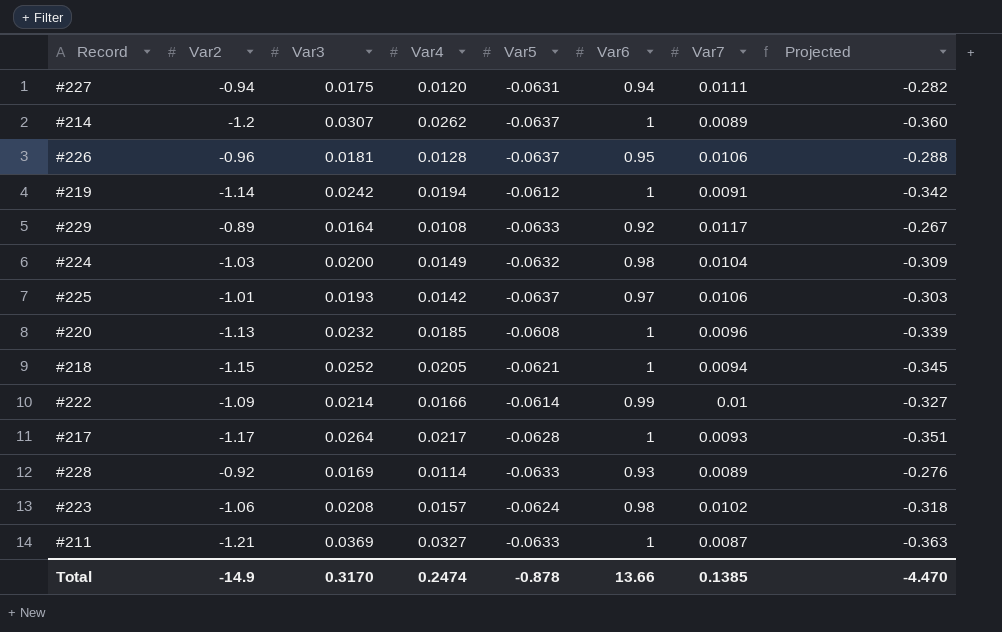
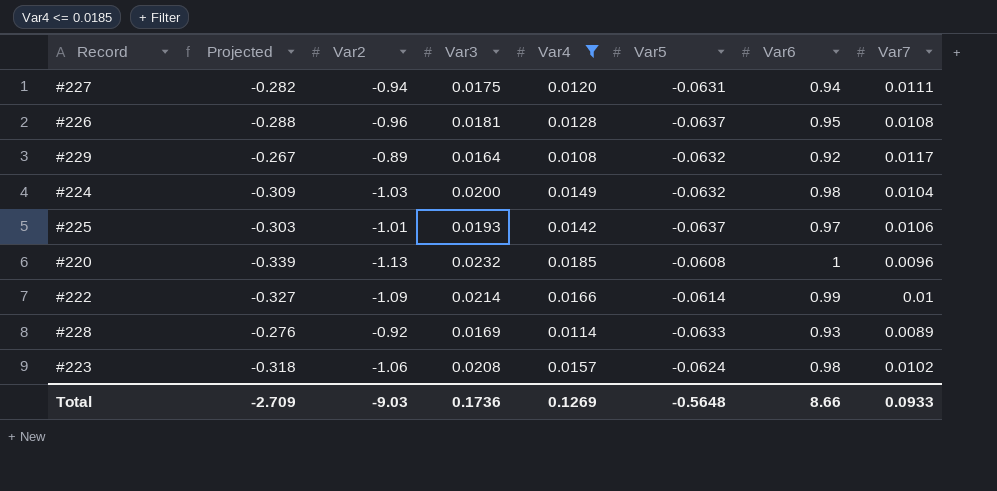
filter: none -> Var4 <= 0.0185
column Projected | position: 8 -> 2
#226 | Var7: 0.0106 -> 0.0108
#229 | Var5: -0.0633 -> -0.0632
Total | Projected: -4.470 -> -2.709
Total | Var2: -14.9 -> -9.03
Total | Var3: 0.3170 -> 0.1736
Total | Var4: 0.2474 -> 0.1269
Total | Var5: -0.878 -> -0.5648
Total | Var6: 13.66 -> 8.66
Total | Var7: 0.1385 -> 0.0933

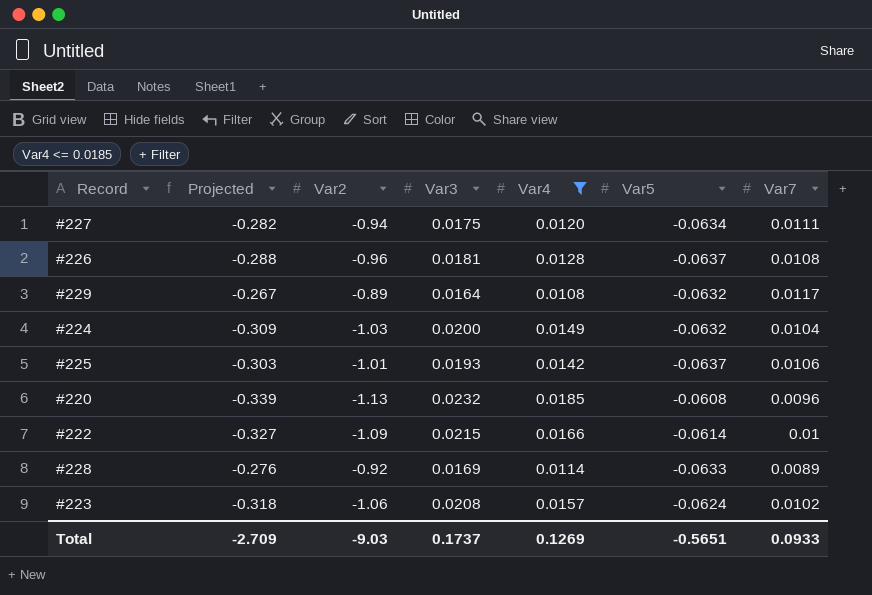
column Var6 | position: 7 -> none
#227 | Var5: -0.0631 -> -0.0634
#222 | Var3: 0.0214 -> 0.0215
Total | Var3: 0.1736 -> 0.1737
Total | Var5: -0.5648 -> -0.5651

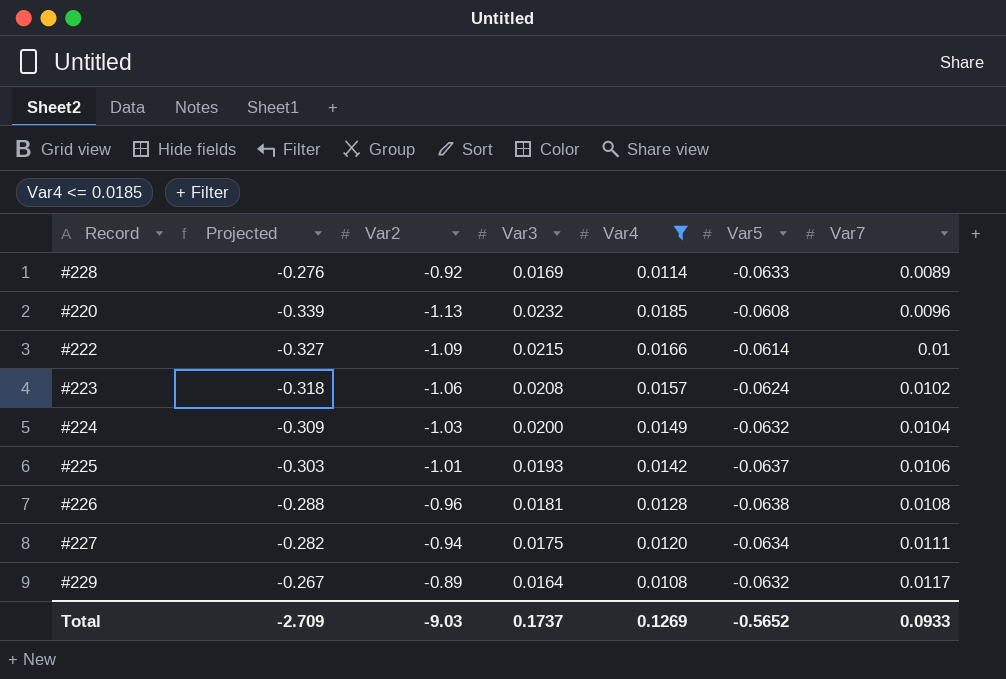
row order: none -> Var7 ascending
#226 | Var5: -0.0637 -> -0.0638
Total | Var5: -0.5651 -> -0.5652

